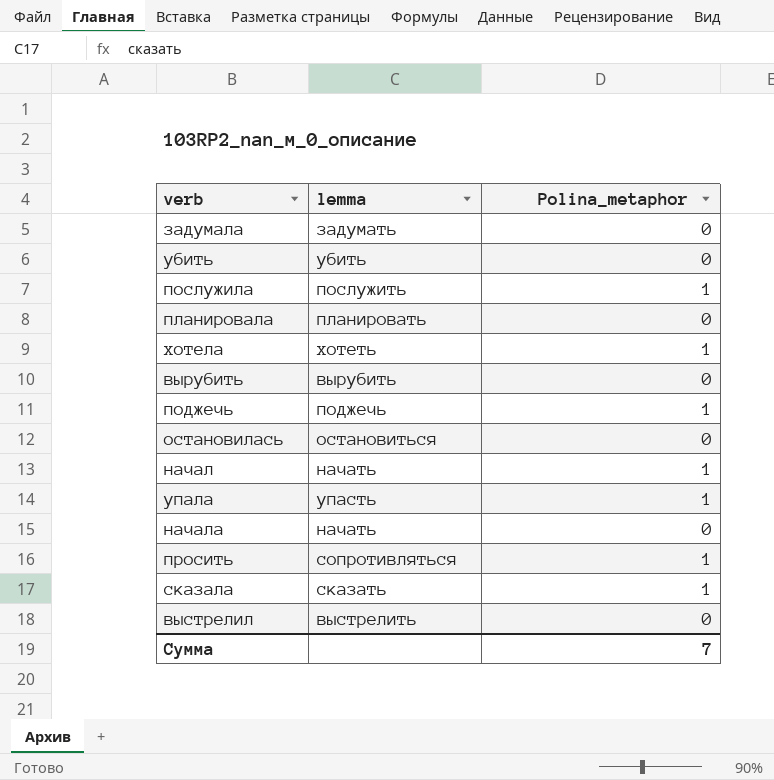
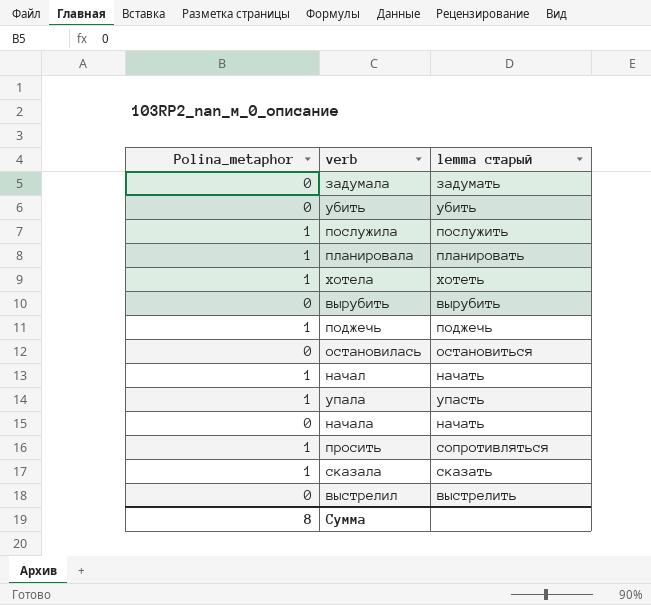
column Polina_metaphor | position: 3 -> 1
column name: lemma -> lemma старый
планировала | Polina_metaphor: 0 -> 1
Сумма | Polina_metaphor: 7 -> 8

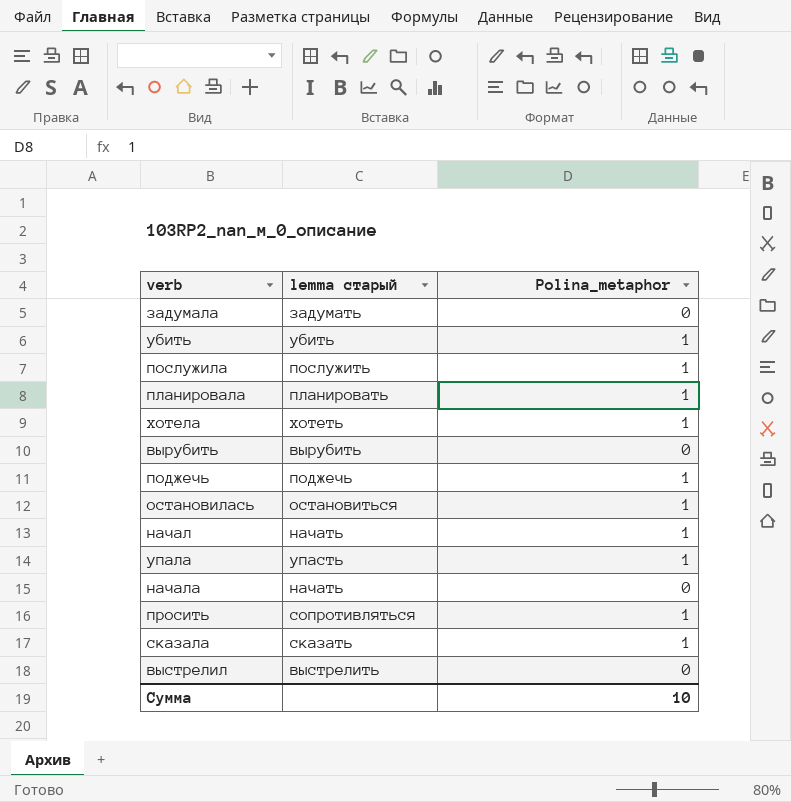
column Polina_metaphor | position: 1 -> 3
убить | Polina_metaphor: 0 -> 1
остановилась | Polina_metaphor: 0 -> 1
Сумма | Polina_metaphor: 8 -> 10

